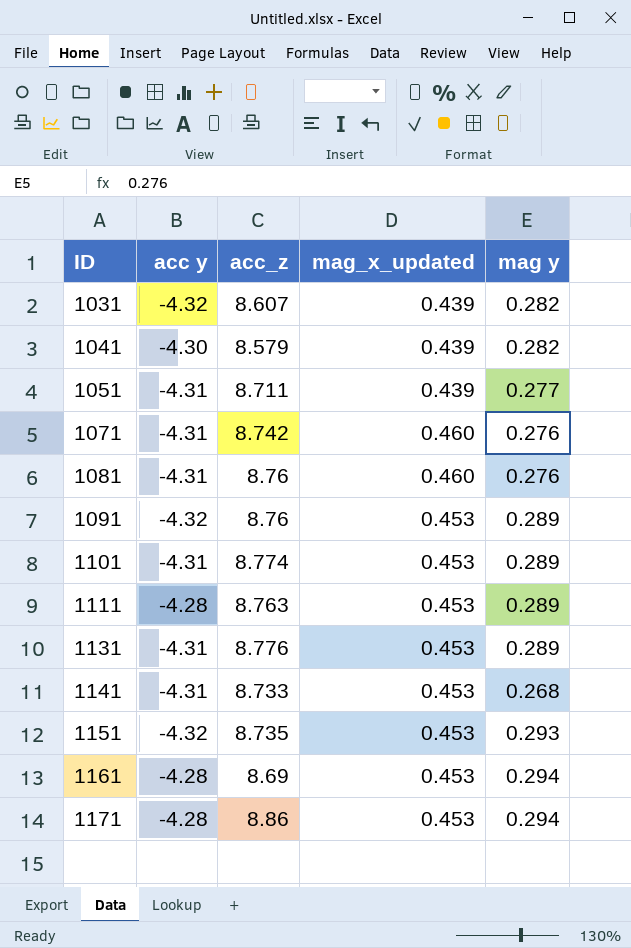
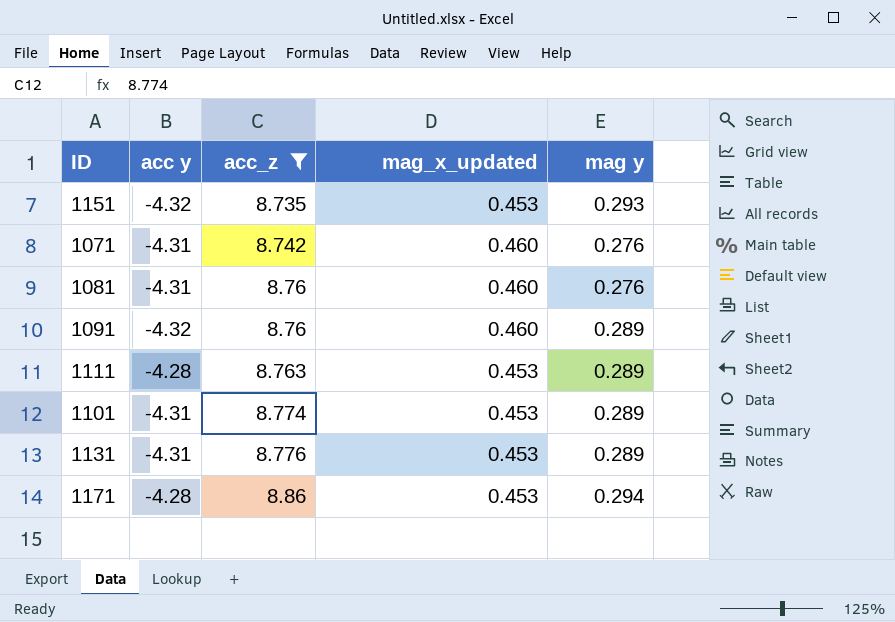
filter: none -> acc_z >= 8.735
row order: ID ascending -> acc_z ascending
1091 | mag_x_updated: 0.453 -> 0.460

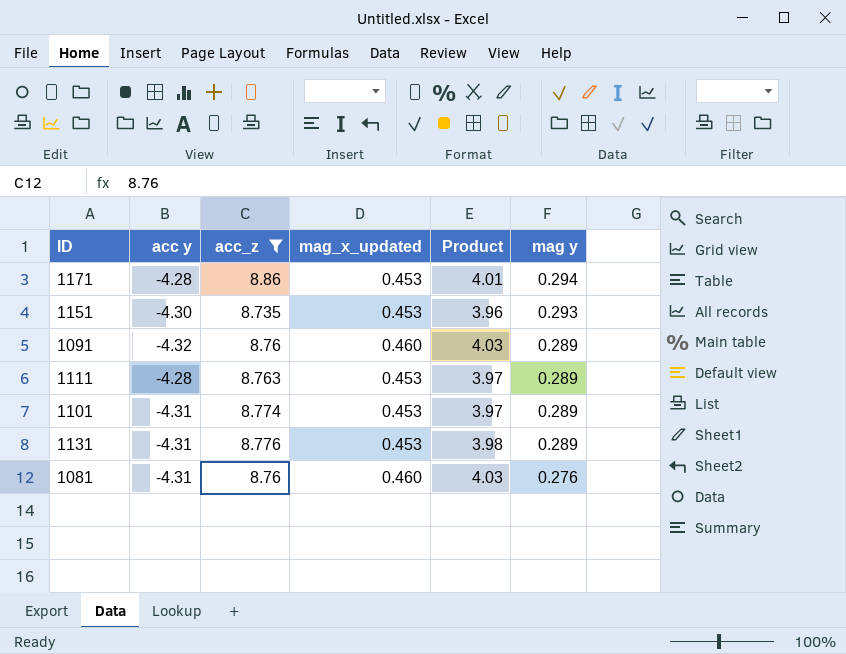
row order: acc_z ascending -> mag y descending
column Product | formula: none -> [acc_z] * [mag_x_updated]
row 1071: -4.31 | 8.742 | 0.460 | 0.276 -> none
1151 | acc y: -4.32 -> -4.30

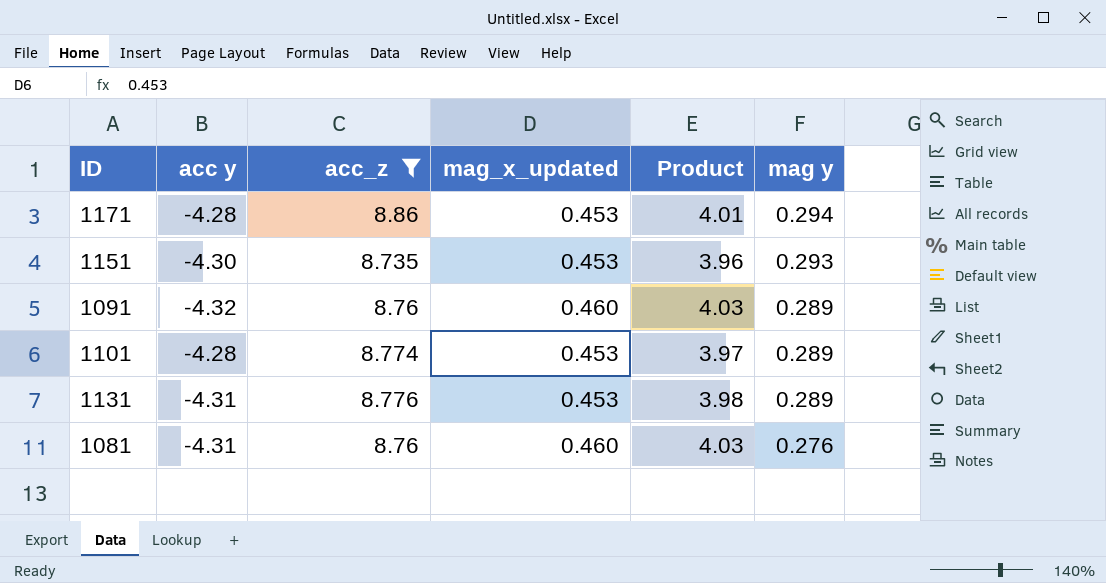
row 1111: -4.28 | 8.763 | 0.453 | 3.97 | 0.289 -> none
1101 | acc y: -4.31 -> -4.28

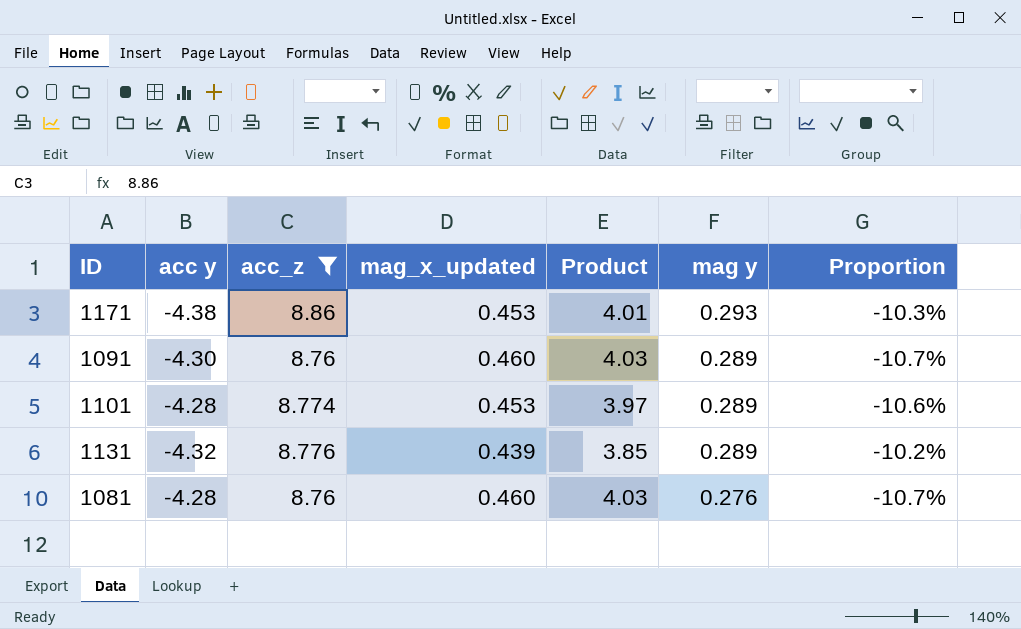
column Proportion | formula: none -> [mag_x_updated] / [acc y]
row 1151: -4.30 | 8.735 | 0.453 | 3.96 | 0.293 -> none
1171 | acc y: -4.28 -> -4.38
1171 | mag y: 0.294 -> 0.293
1091 | acc y: -4.32 -> -4.30
1131 | acc y: -4.31 -> -4.32
1131 | mag_x_updated: 0.453 -> 0.439
1131 | Product: 3.98 -> 3.85
1081 | acc y: -4.31 -> -4.28

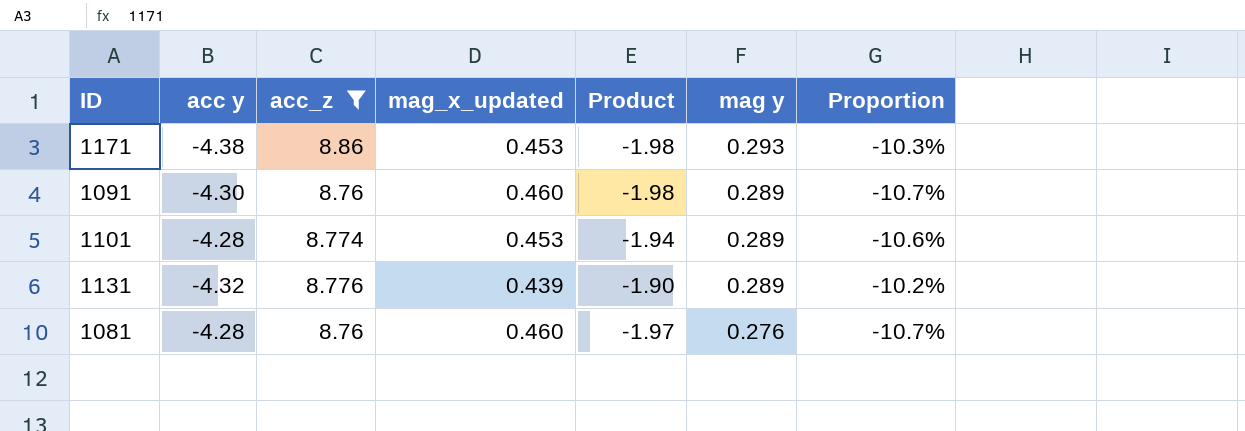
column Product | formula: [acc_z] * [mag_x_updated] -> [acc y] * [mag_x_updated]

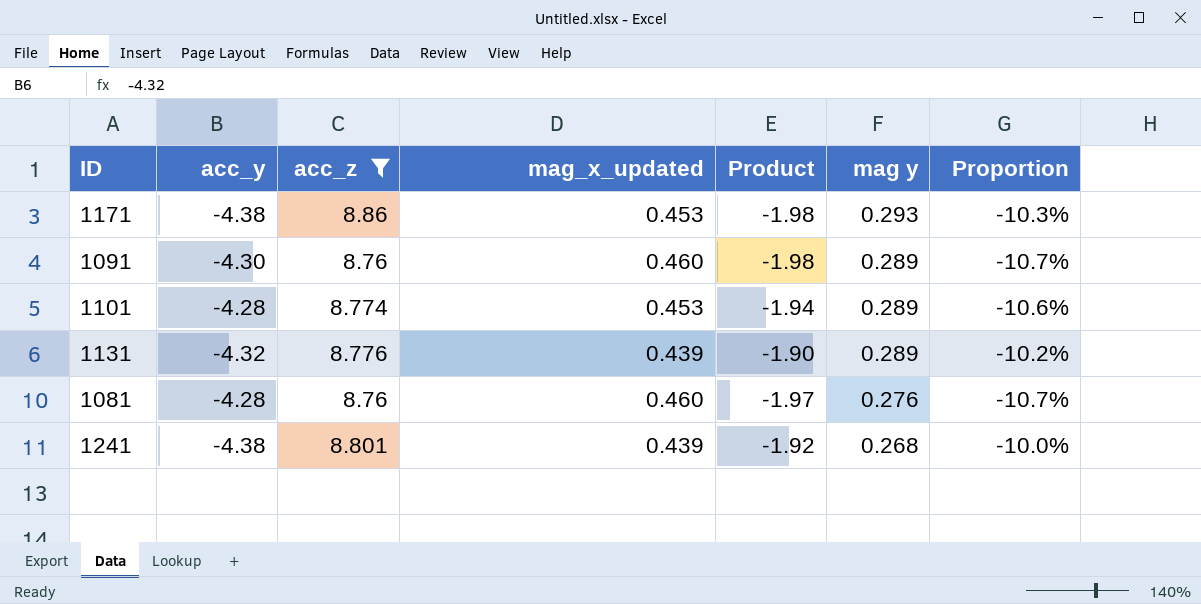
column name: acc y -> acc_y
row 1241: none -> -4.38 | 8.801 | 0.439 | -1.92 | 0.268 | -10.0%

